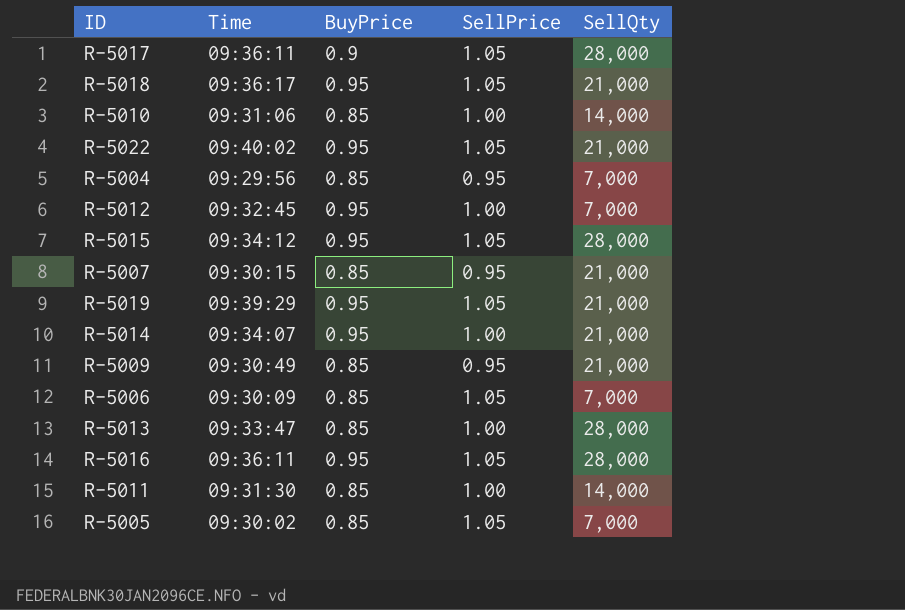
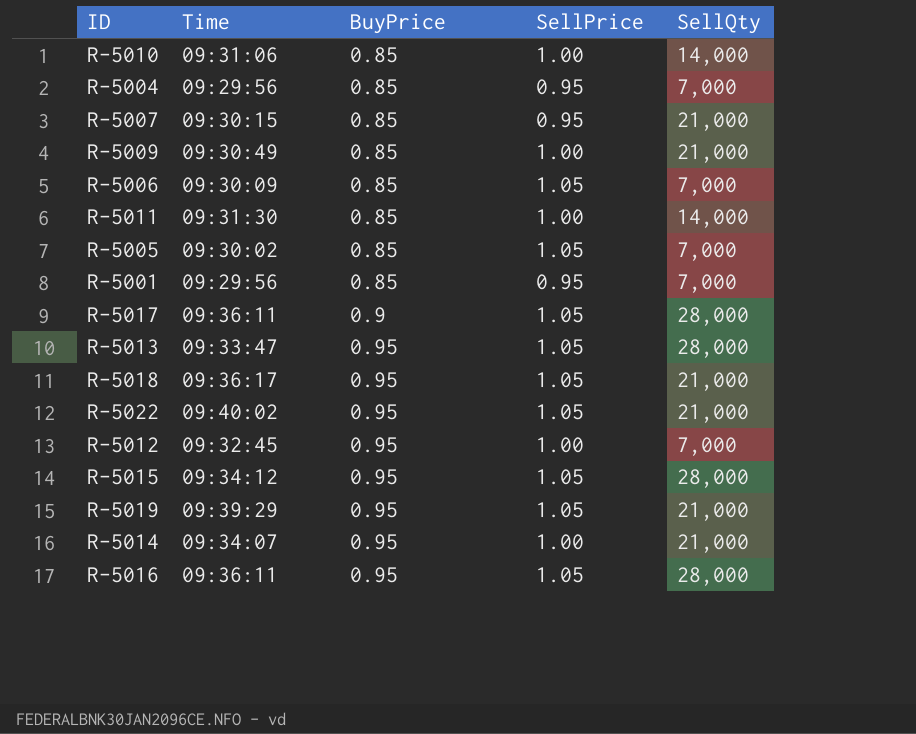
row order: none -> BuyPrice ascending
R-5009 | SellPrice: 0.95 -> 1.00
row R-5001: none -> 09:29:56 | 0.85 | 0.95 | 7,000
R-5013 | BuyPrice: 0.85 -> 0.95
R-5013 | SellPrice: 1.00 -> 1.05

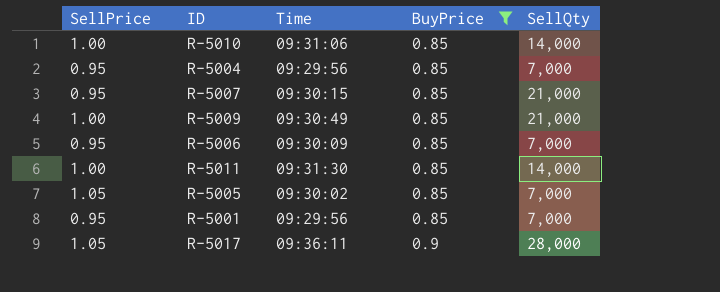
filter: none -> BuyPrice != 0.95
column SellPrice | position: 4 -> 1
R-5006 | SellPrice: 1.05 -> 0.95

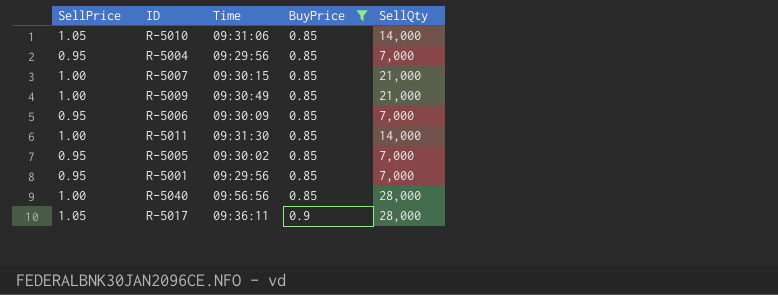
R-5010 | SellPrice: 1.00 -> 1.05
R-5007 | SellPrice: 0.95 -> 1.00
R-5005 | SellPrice: 1.05 -> 0.95
row R-5040: none -> 1.00 | 09:56:56 | 0.85 | 28,000

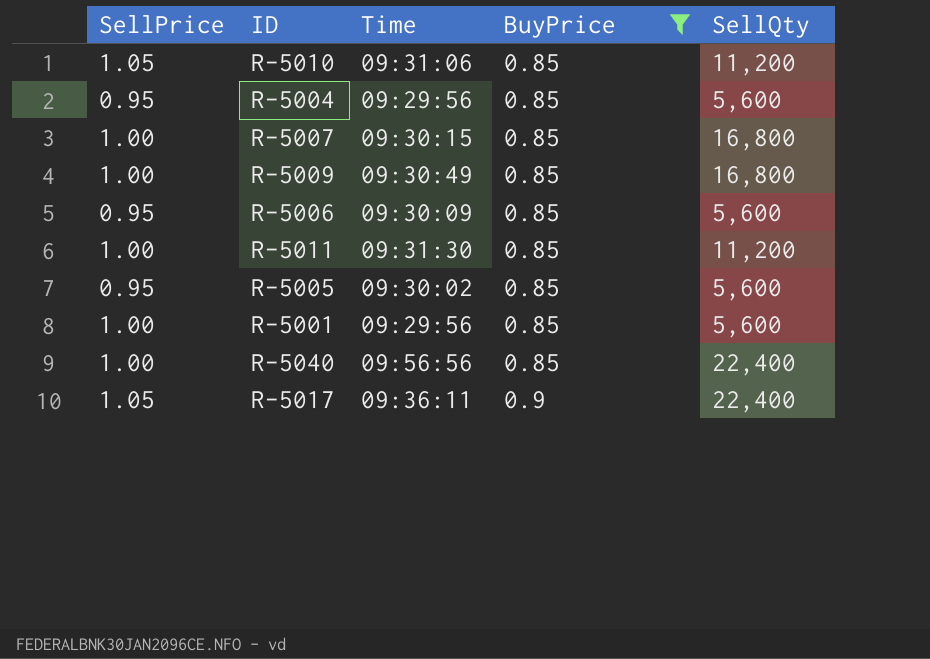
R-5010 | SellQty: 14,000 -> 11,200
R-5004 | SellQty: 7,000 -> 5,600
R-5007 | SellQty: 21,000 -> 16,800
R-5009 | SellQty: 21,000 -> 16,800
R-5006 | SellQty: 7,000 -> 5,600
R-5011 | SellQty: 14,000 -> 11,200
R-5005 | SellQty: 7,000 -> 5,600
R-5001 | SellPrice: 0.95 -> 1.00
R-5001 | SellQty: 7,000 -> 5,600
R-5040 | SellQty: 28,000 -> 22,400
R-5017 | SellQty: 28,000 -> 22,400

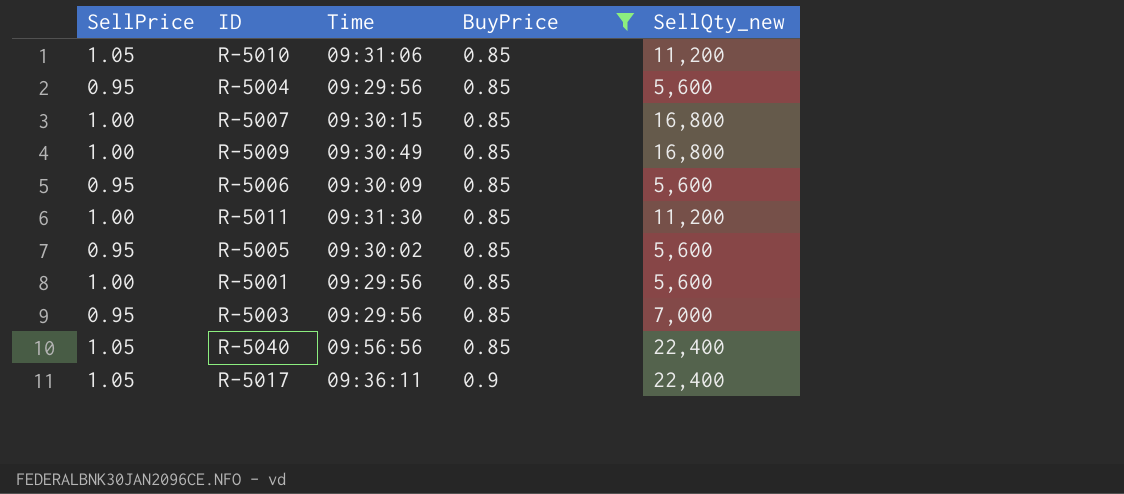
column name: SellQty -> SellQty_new
row R-5003: none -> 0.95 | 09:29:56 | 0.85 | 7,000
R-5040 | SellPrice: 1.00 -> 1.05

